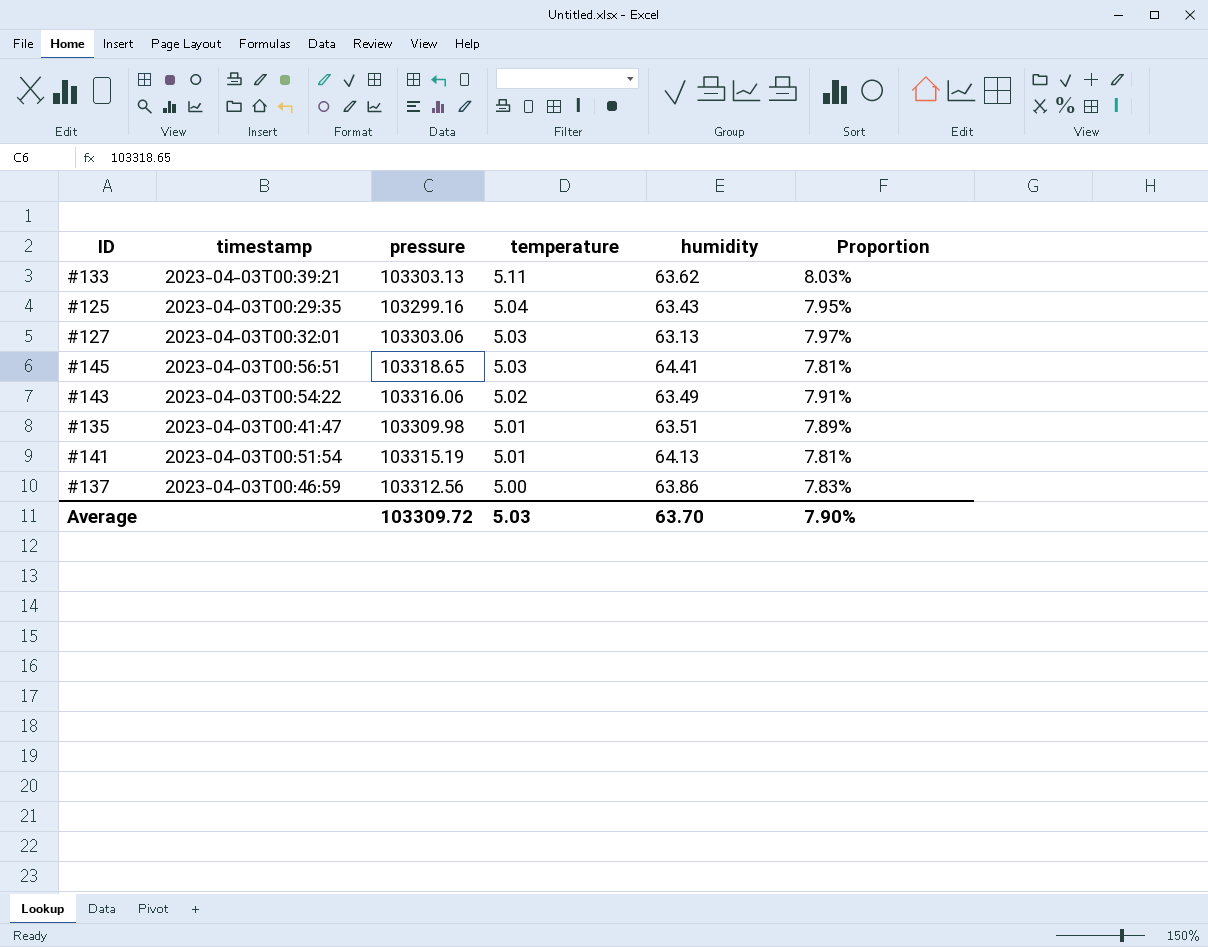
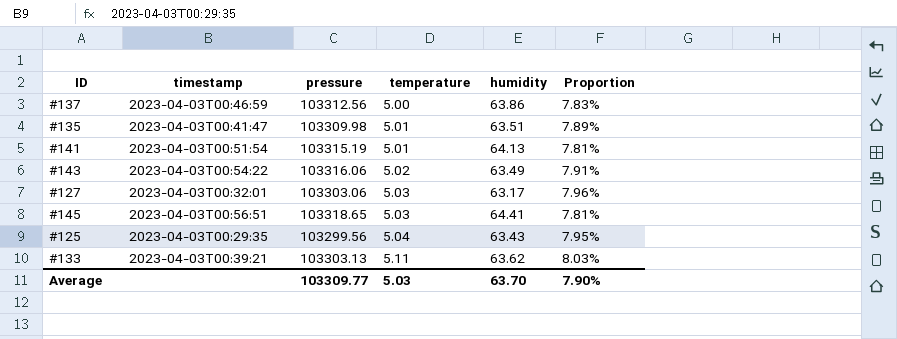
row order: temperature descending -> temperature ascending
#127 | humidity: 63.13 -> 63.17
#127 | Proportion: 7.97% -> 7.96%
#125 | pressure: 103299.16 -> 103299.56
Average | pressure: 103309.72 -> 103309.77

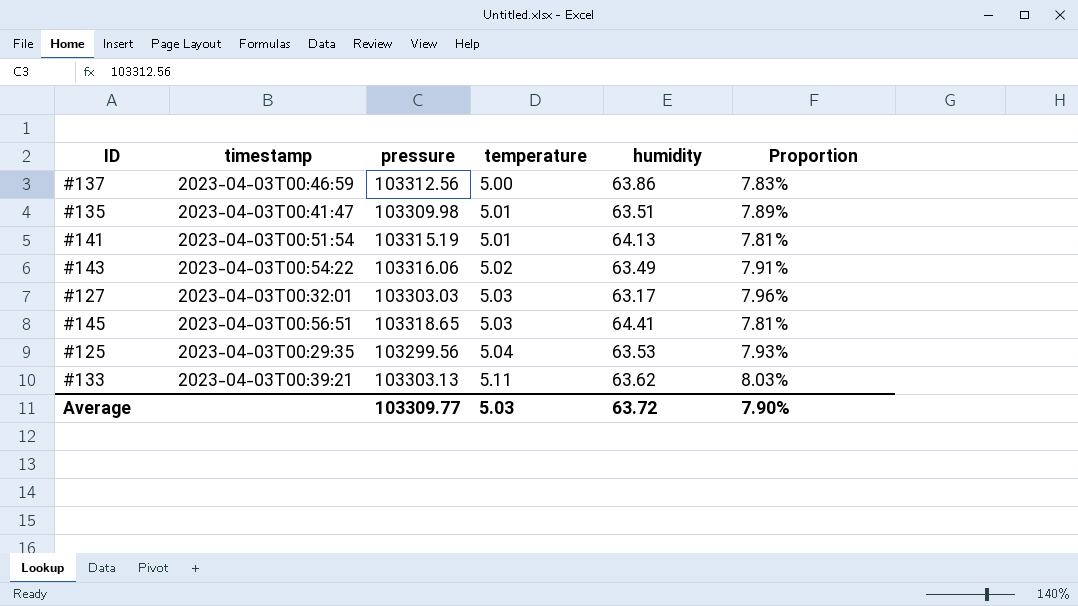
#127 | pressure: 103303.06 -> 103303.03
#125 | humidity: 63.43 -> 63.53
#125 | Proportion: 7.95% -> 7.93%
Average | humidity: 63.70 -> 63.72

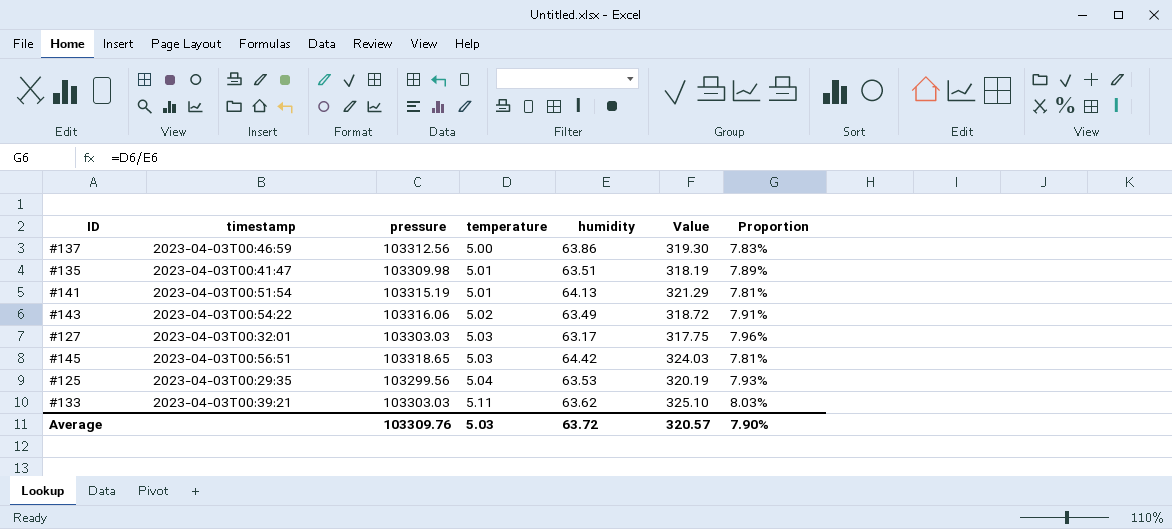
column Value | formula: none -> [temperature] * [humidity]
#145 | humidity: 64.41 -> 64.42
#133 | pressure: 103303.13 -> 103303.03
Average | pressure: 103309.77 -> 103309.76

